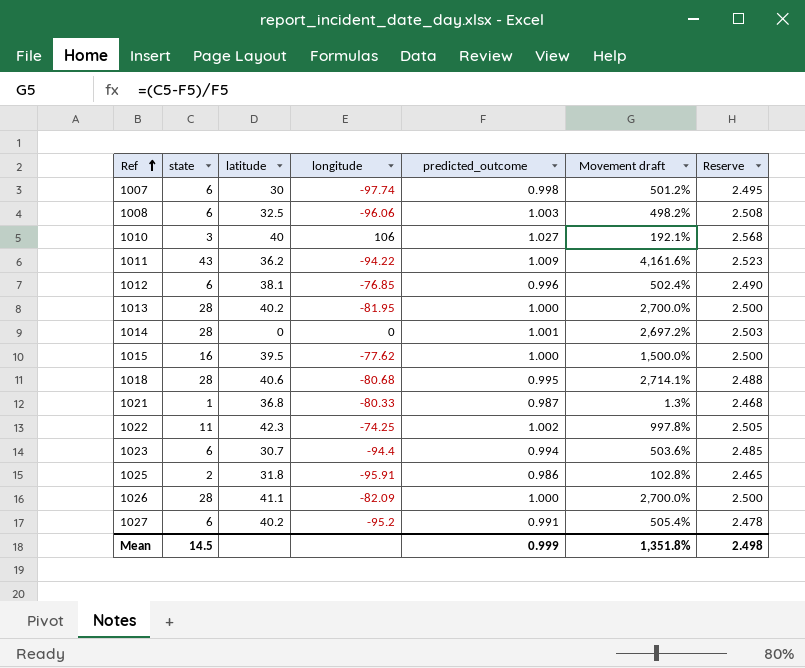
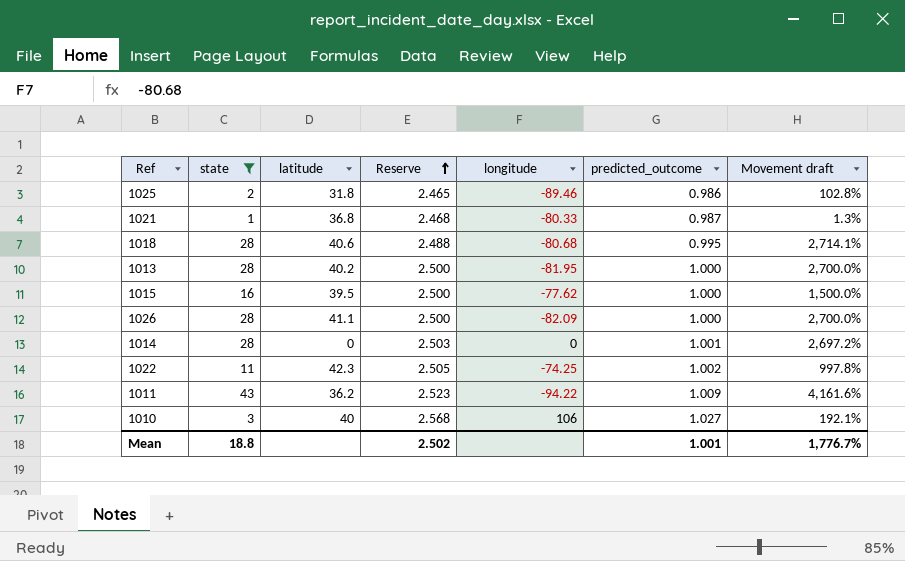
filter: none -> state != 6
row order: Ref ascending -> Reserve ascending
column Reserve | position: 7 -> 4
1025 | longitude: -95.91 -> -89.46
Mean | state: 14.5 -> 18.8
Mean | Reserve: 2.498 -> 2.502
Mean | predicted_outcome: 0.999 -> 1.001
Mean | Movement draft: 1,351.8% -> 1,776.7%

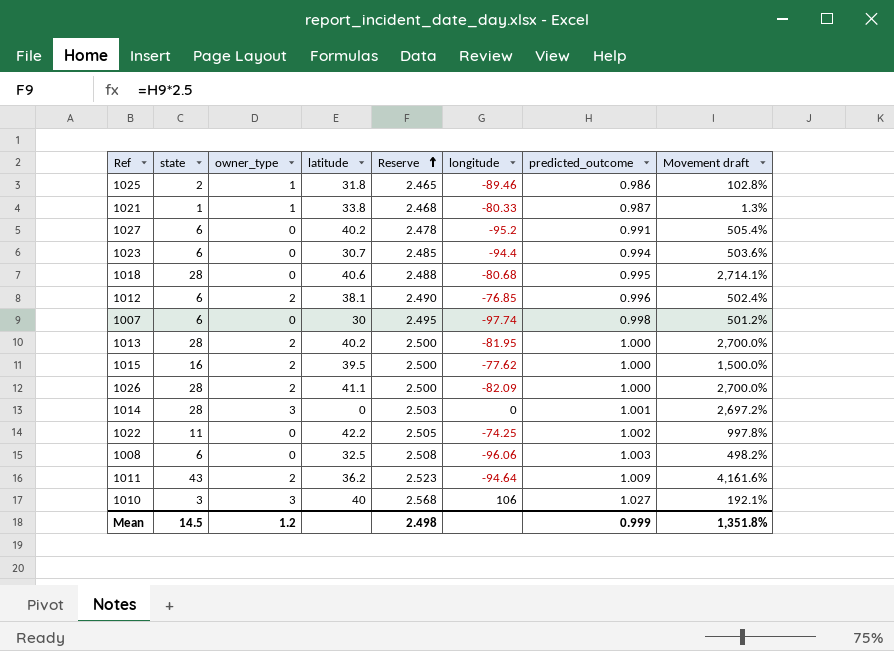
filter: state != 6 -> none
column owner_type | position: none -> 3
1021 | latitude: 36.8 -> 33.8
1022 | latitude: 42.3 -> 42.2
1011 | longitude: -94.22 -> -94.64
Mean | state: 18.8 -> 14.5
Mean | Reserve: 2.502 -> 2.498
Mean | predicted_outcome: 1.001 -> 0.999
Mean | Movement draft: 1,776.7% -> 1,351.8%

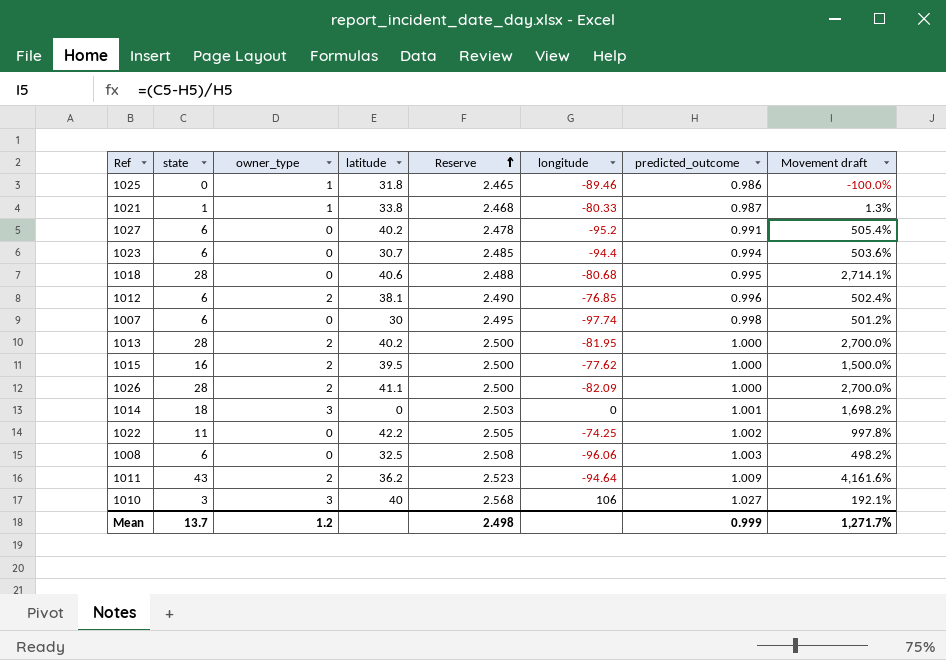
1025 | state: 2 -> 0
1025 | Movement draft: 102.8% -> -100.0%
1014 | state: 28 -> 18
1014 | Movement draft: 2,697.2% -> 1,698.2%
Mean | state: 14.5 -> 13.7
Mean | Movement draft: 1,351.8% -> 1,271.7%

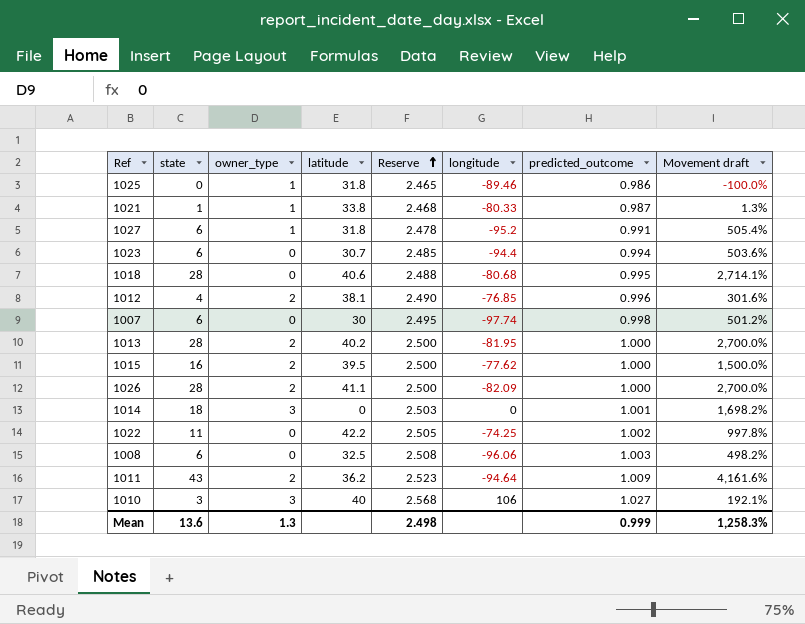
1027 | owner_type: 0 -> 1
1027 | latitude: 40.2 -> 31.8
1012 | state: 6 -> 4
1012 | Movement draft: 502.4% -> 301.6%
Mean | state: 13.7 -> 13.6
Mean | owner_type: 1.2 -> 1.3
Mean | Movement draft: 1,271.7% -> 1,258.3%

